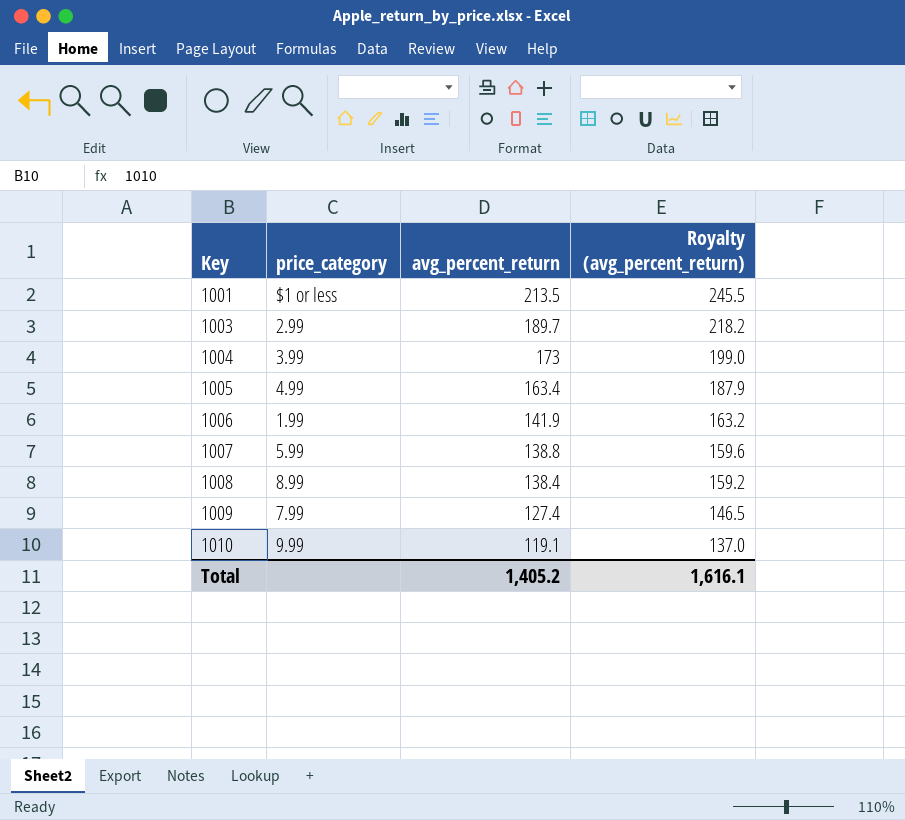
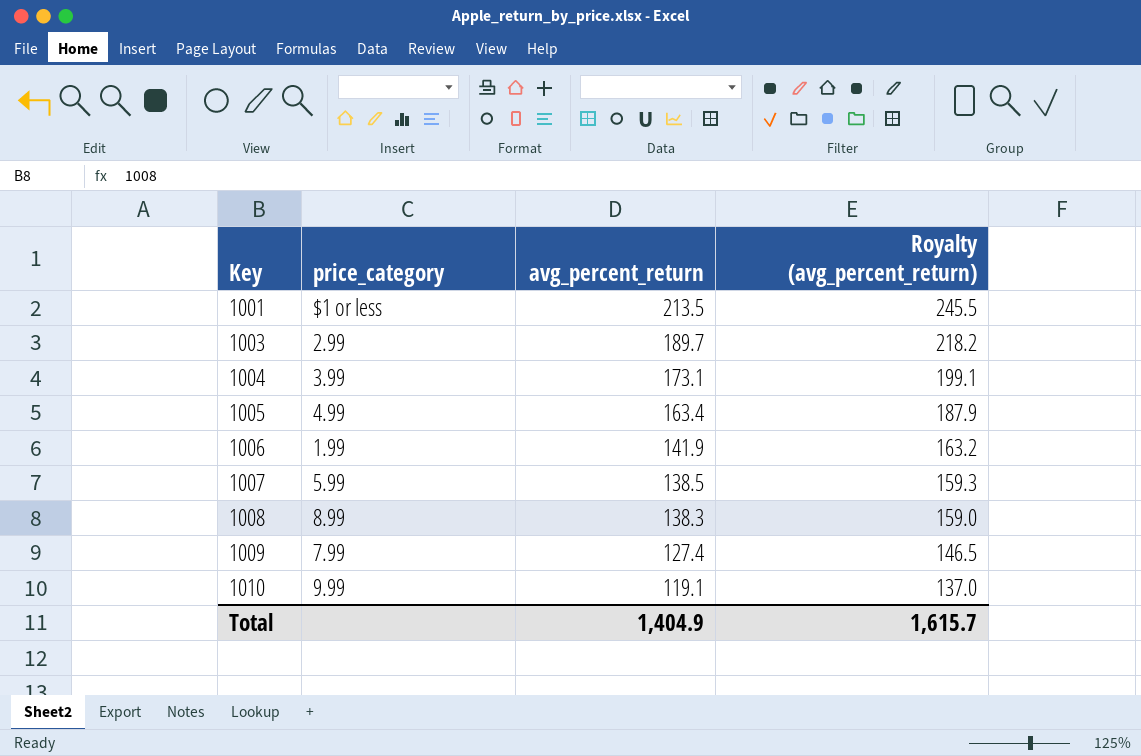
1004 | avg_percent_return: 173 -> 173.1
1004 | Royalty (avg_percent_return): 199.0 -> 199.1
1007 | avg_percent_return: 138.8 -> 138.5
1007 | Royalty (avg_percent_return): 159.6 -> 159.3
1008 | avg_percent_return: 138.4 -> 138.3
1008 | Royalty (avg_percent_return): 159.2 -> 159.0
Total | avg_percent_return: 1,405.2 -> 1,404.9
Total | Royalty (avg_percent_return): 1,616.1 -> 1,615.7

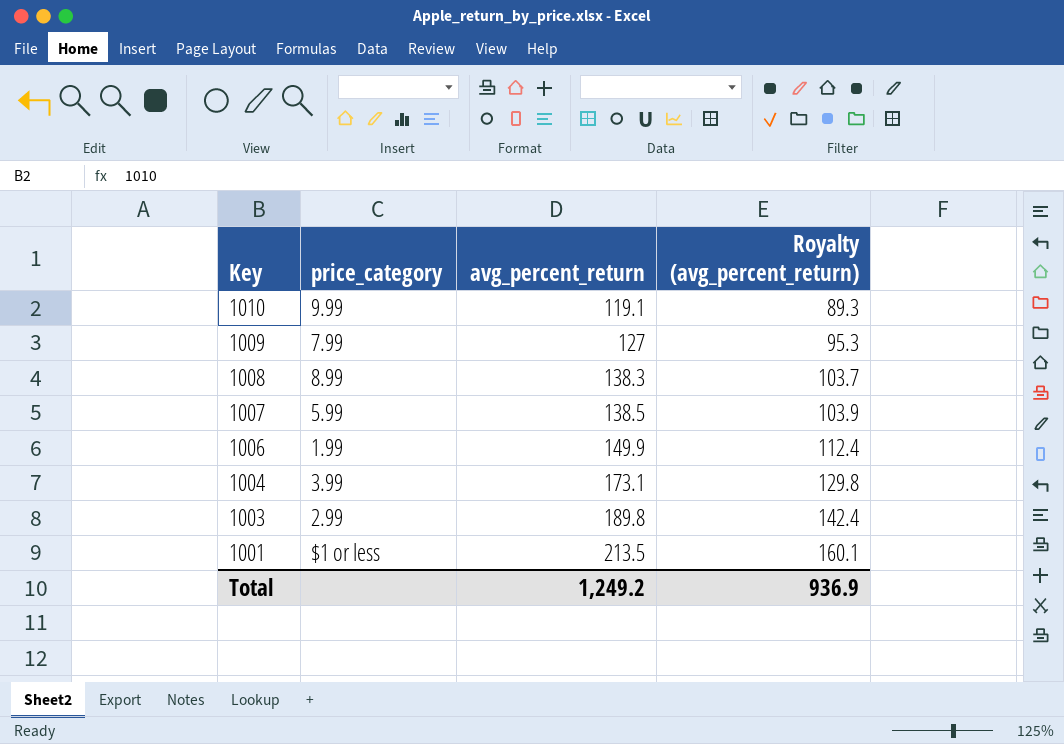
row order: Key ascending -> Key descending
column Royalty (avg_percent_return) | formula: [avg_percent_return] * 1.15 -> [avg_percent_return] * 0.75
row 1005: 4.99 | 163.4 | 187.9 -> none
1009 | avg_percent_return: 127.4 -> 127
1006 | avg_percent_return: 141.9 -> 149.9
1003 | avg_percent_return: 189.7 -> 189.8
Total | avg_percent_return: 1,404.9 -> 1,249.2
Total | Royalty (avg_percent_return): 1,615.7 -> 936.9

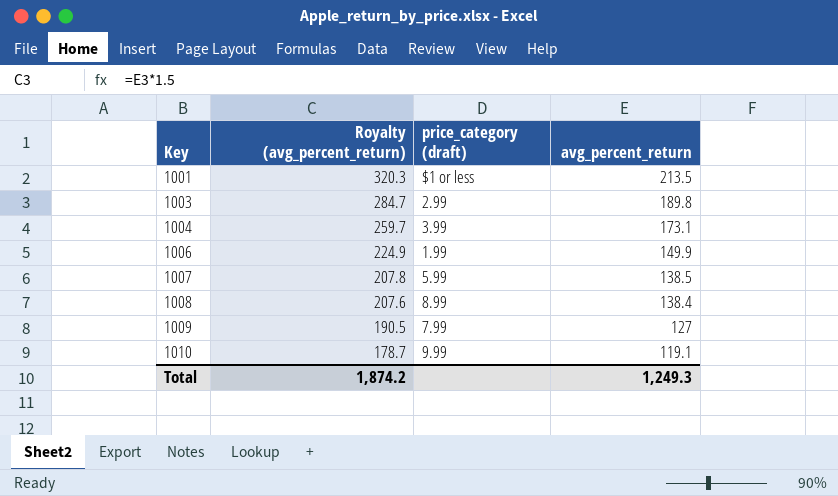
row order: Key descending -> Key ascending
column Royalty (avg_percent_return) | formula: [avg_percent_return] * 0.75 -> [avg_percent_return] * 1.5
column Royalty (avg_percent_return) | position: 4 -> 2
column name: price_category -> price_category (draft)
1008 | avg_percent_return: 138.3 -> 138.4
Total | Royalty (avg_percent_return): 936.9 -> 1,874.2
Total | avg_percent_return: 1,249.2 -> 1,249.3

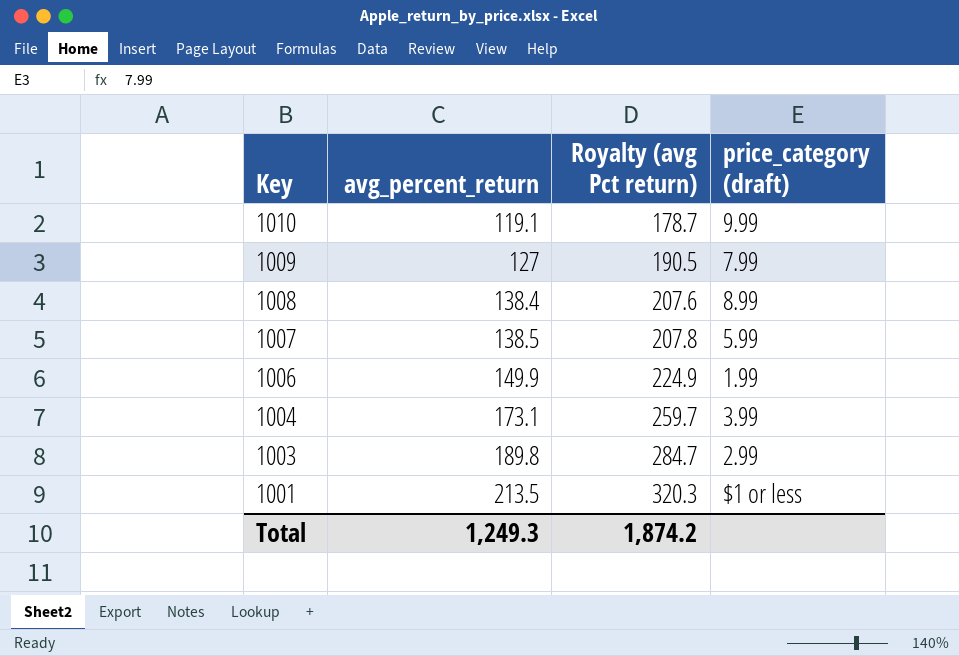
row order: Key ascending -> Key descending
column avg_percent_return | position: 4 -> 2
column name: Royalty (avg_percent_return) -> Royalty (avg Pct return)

